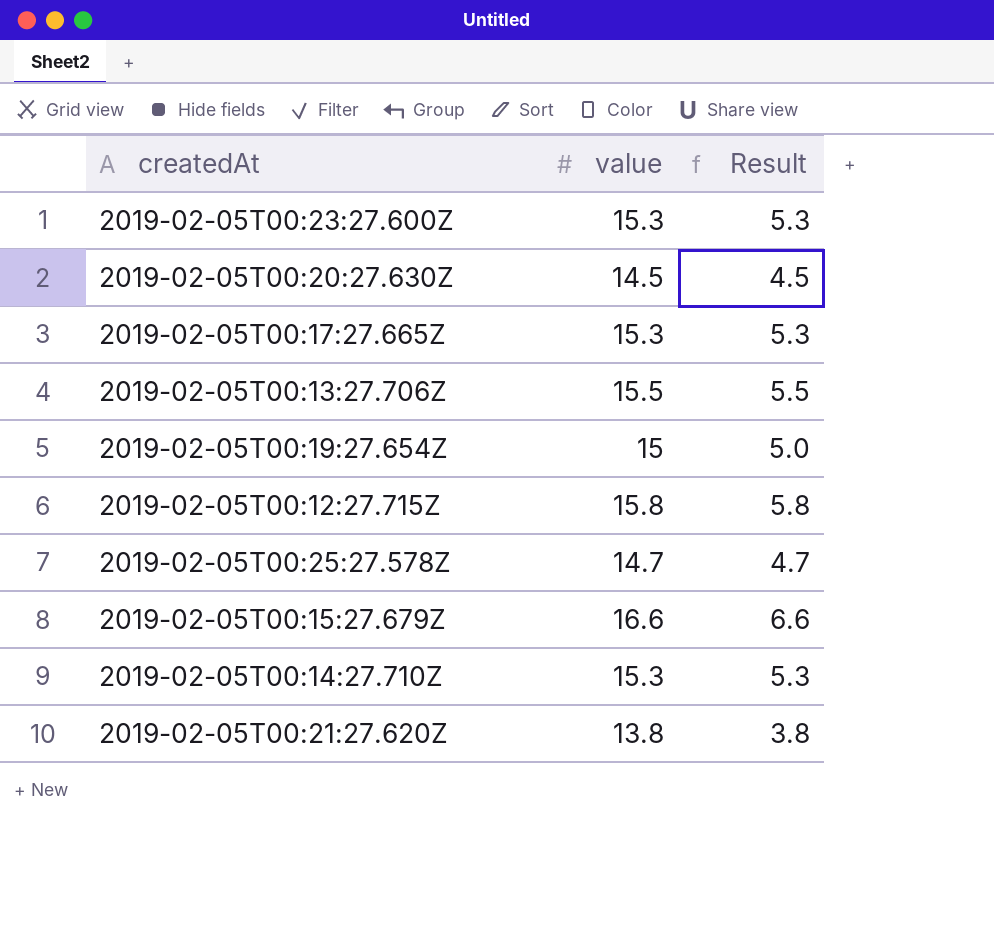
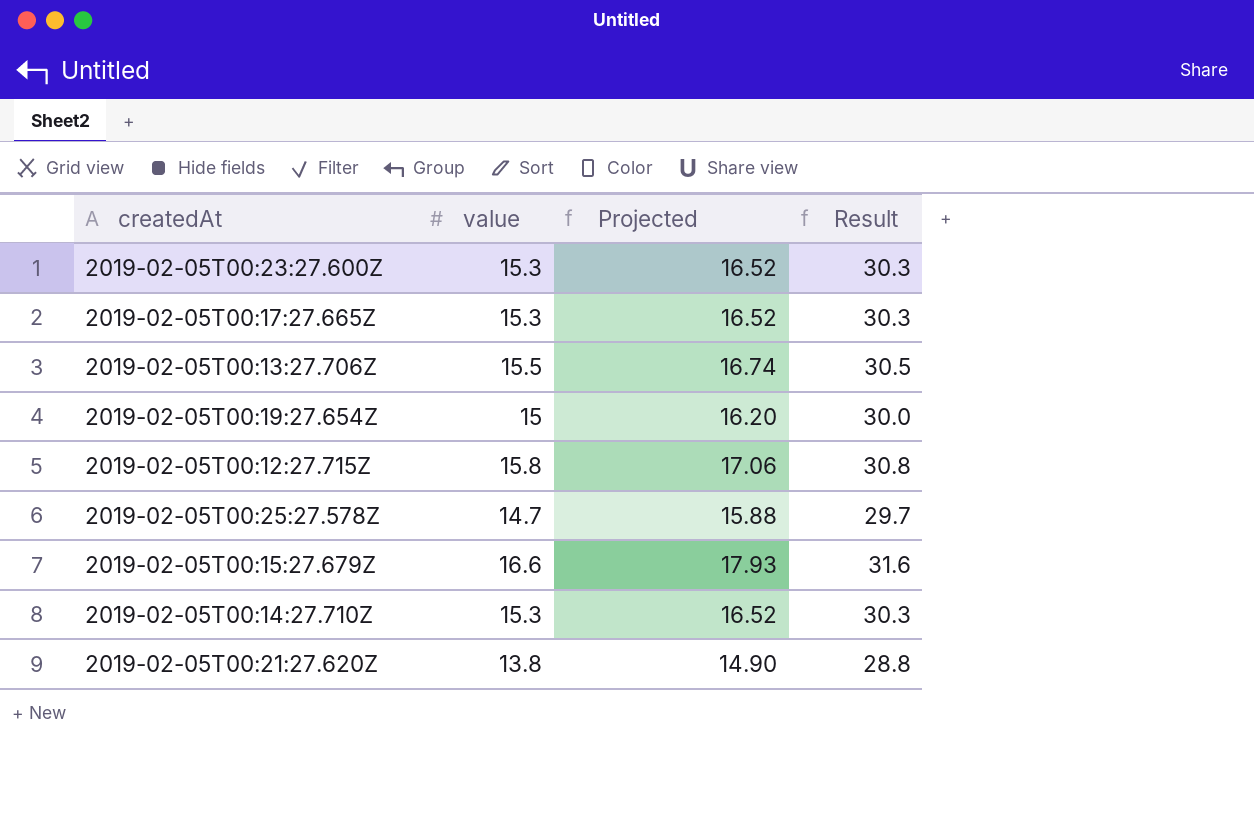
column Projected | formula: none -> [value] * 1.08
column Result | formula: [value] - 10 -> [value] + 15
row 2019-02-05T00:20:27.630Z: 14.5 | 4.5 -> none

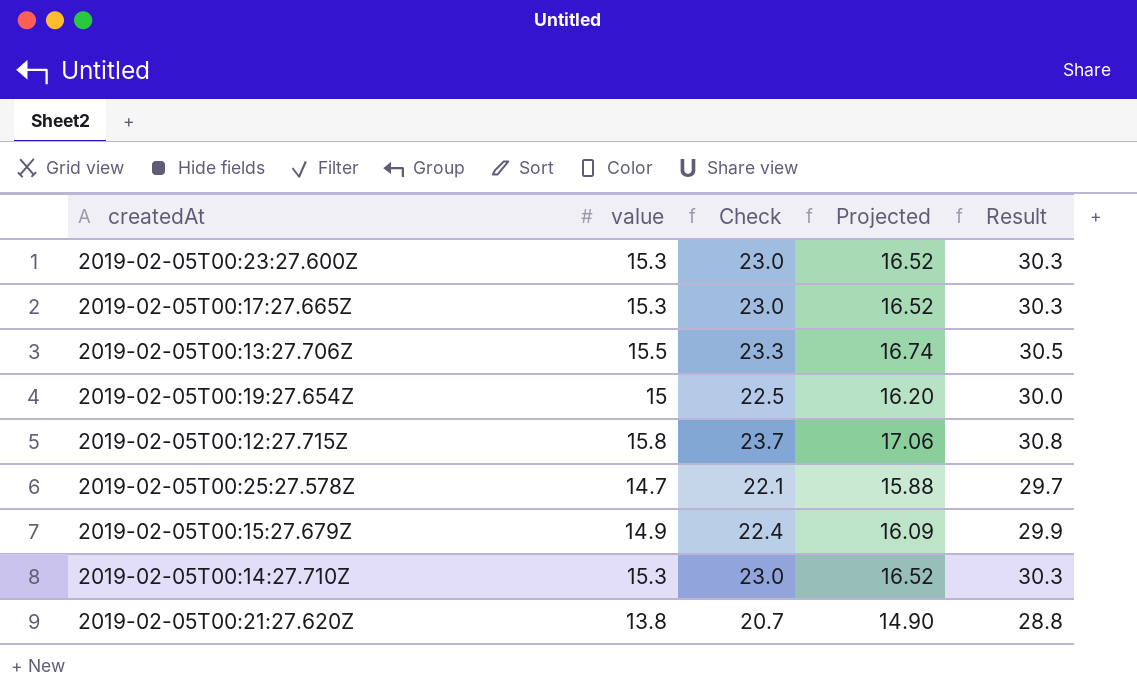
column Check | formula: none -> [value] * 1.5
2019-02-05T00:15:27.679Z | value: 16.6 -> 14.9
2019-02-05T00:15:27.679Z | Projected: 17.93 -> 16.09
2019-02-05T00:15:27.679Z | Result: 31.6 -> 29.9

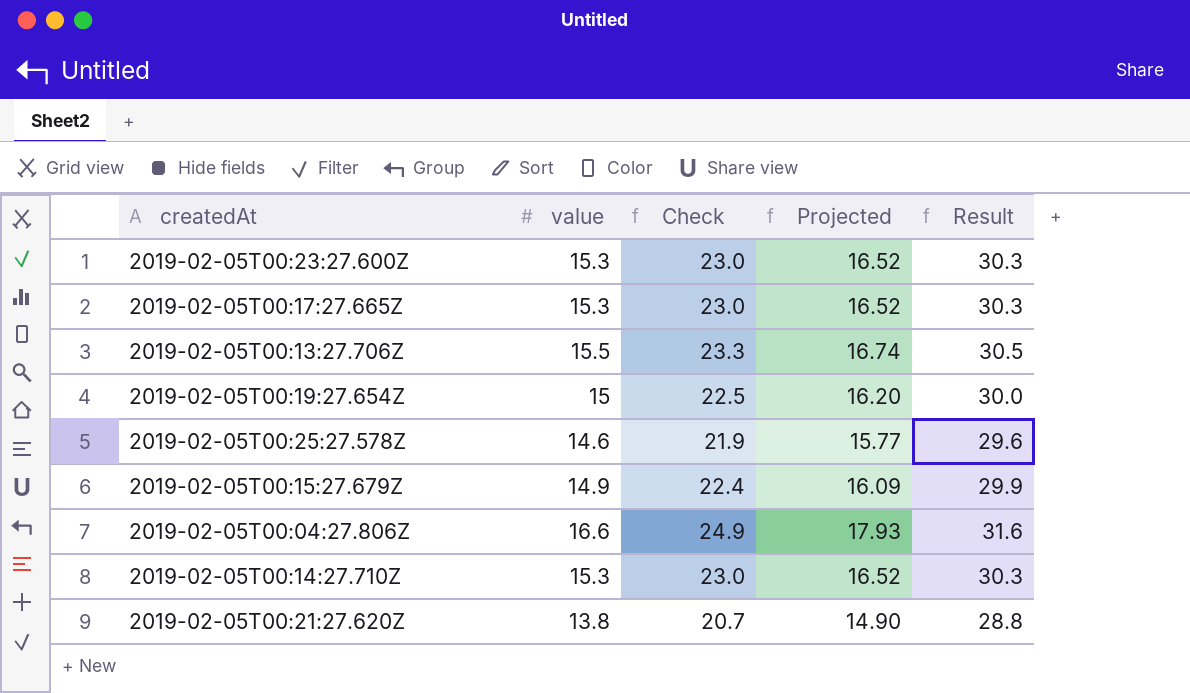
row 2019-02-05T00:12:27.715Z: 15.8 | 23.7 | 17.06 | 30.8 -> none
2019-02-05T00:25:27.578Z | value: 14.7 -> 14.6
2019-02-05T00:25:27.578Z | Check: 22.1 -> 21.9
2019-02-05T00:25:27.578Z | Projected: 15.88 -> 15.77
2019-02-05T00:25:27.578Z | Result: 29.7 -> 29.6
row 2019-02-05T00:04:27.806Z: none -> 16.6 | 24.9 | 17.93 | 31.6

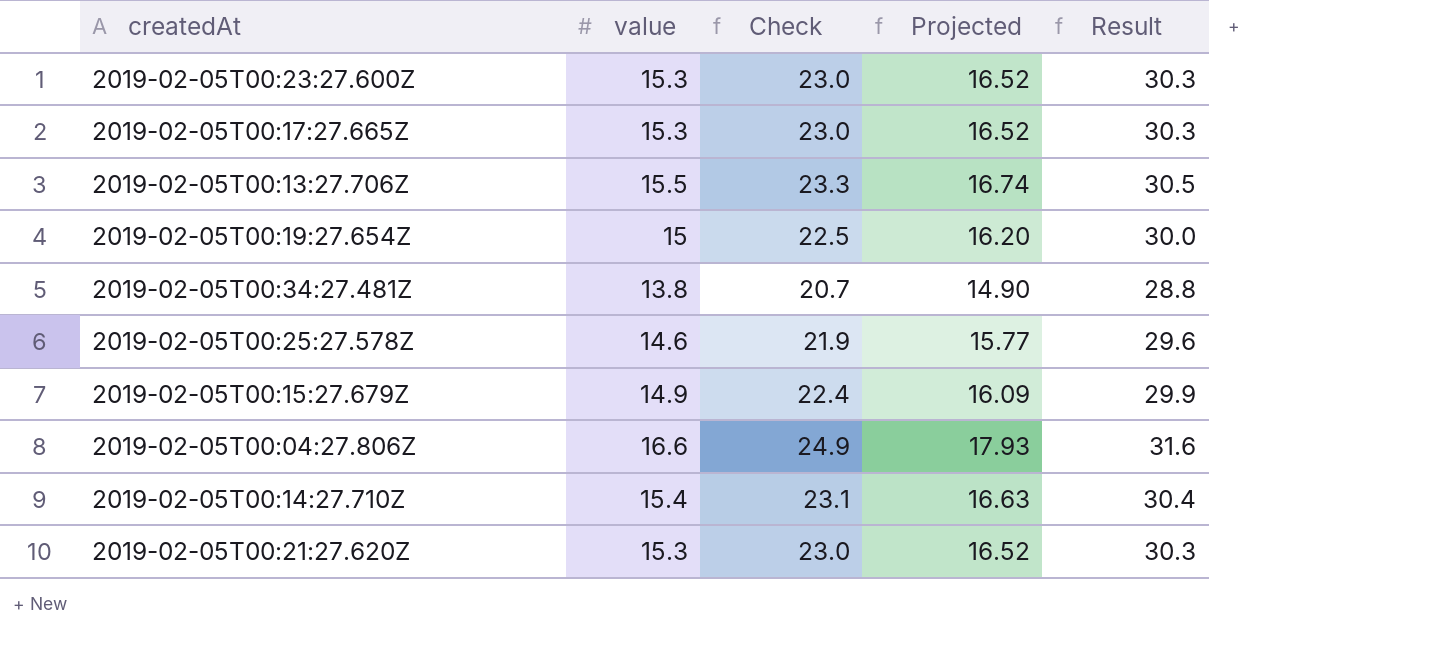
row 2019-02-05T00:34:27.481Z: none -> 13.8 | 20.7 | 14.90 | 28.8
2019-02-05T00:14:27.710Z | value: 15.3 -> 15.4
2019-02-05T00:14:27.710Z | Check: 23.0 -> 23.1
2019-02-05T00:14:27.710Z | Projected: 16.52 -> 16.63
2019-02-05T00:14:27.710Z | Result: 30.3 -> 30.4
2019-02-05T00:21:27.620Z | value: 13.8 -> 15.3
2019-02-05T00:21:27.620Z | Check: 20.7 -> 23.0
2019-02-05T00:21:27.620Z | Projected: 14.90 -> 16.52
2019-02-05T00:21:27.620Z | Result: 28.8 -> 30.3

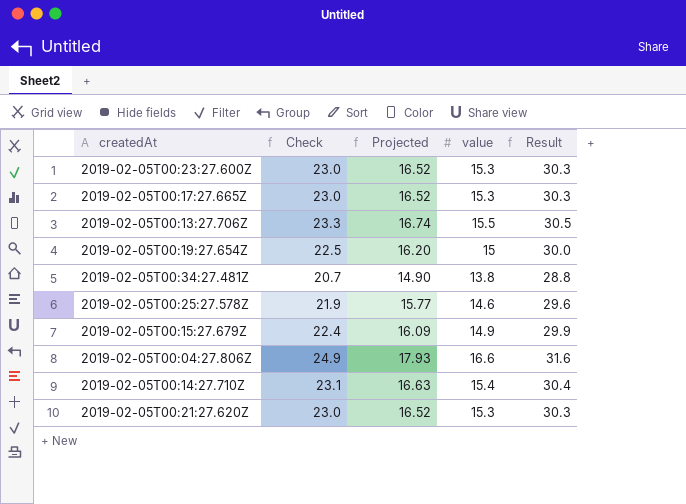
column value | position: 2 -> 4

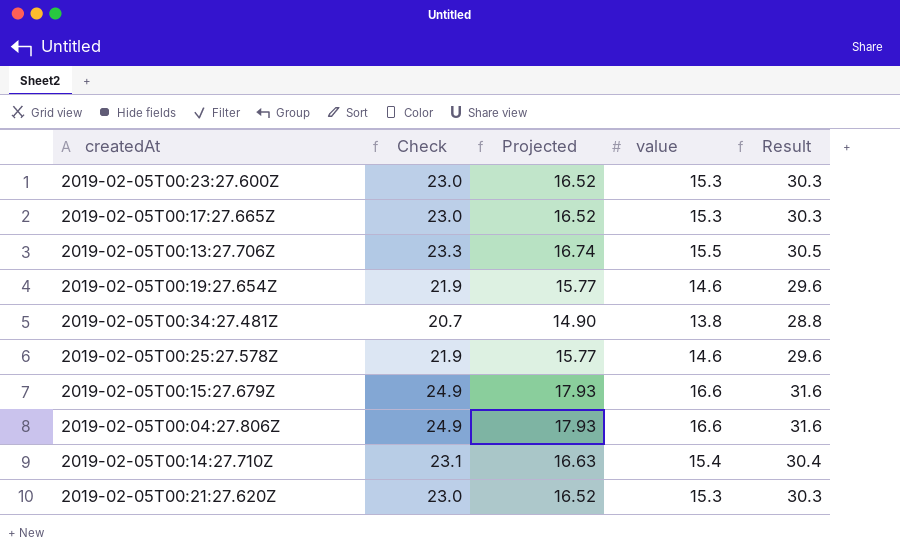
2019-02-05T00:19:27.654Z | Check: 22.5 -> 21.9
2019-02-05T00:19:27.654Z | Projected: 16.20 -> 15.77
2019-02-05T00:19:27.654Z | value: 15 -> 14.6
2019-02-05T00:19:27.654Z | Result: 30.0 -> 29.6
2019-02-05T00:15:27.679Z | Check: 22.4 -> 24.9
2019-02-05T00:15:27.679Z | Projected: 16.09 -> 17.93
2019-02-05T00:15:27.679Z | value: 14.9 -> 16.6
2019-02-05T00:15:27.679Z | Result: 29.9 -> 31.6

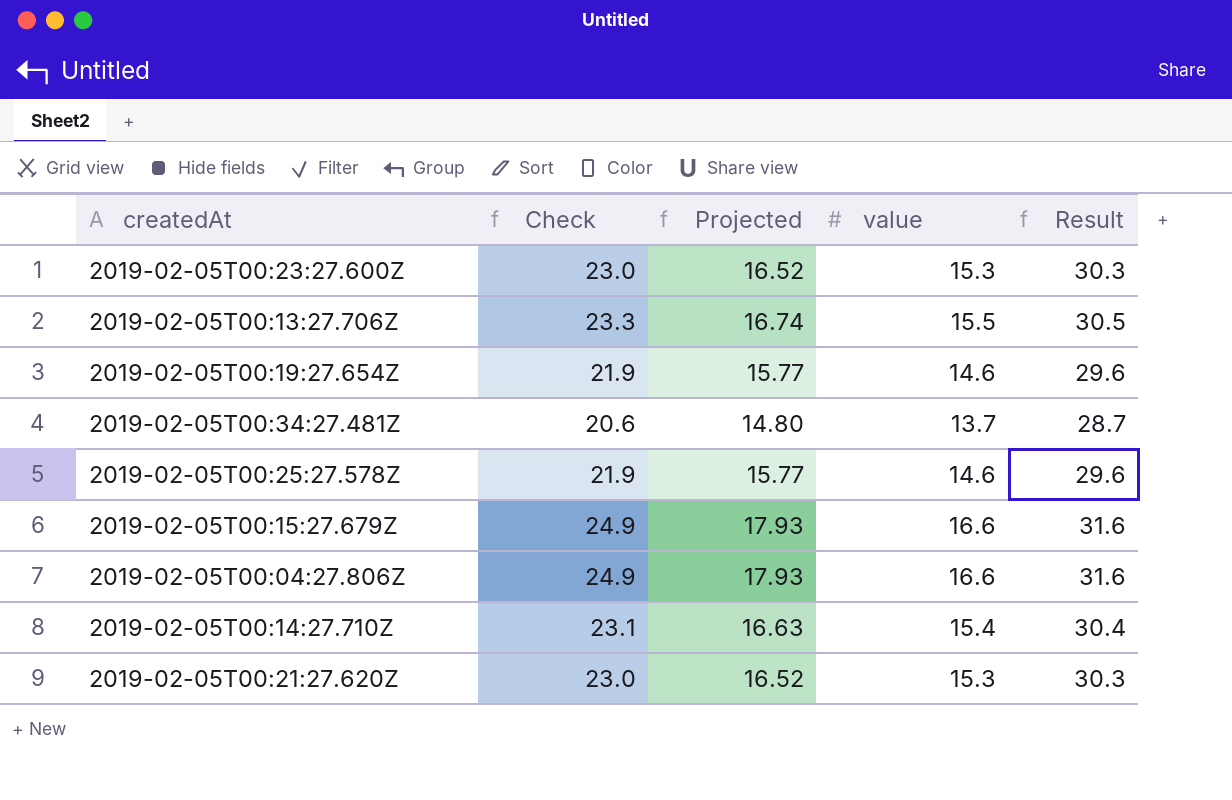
row 2019-02-05T00:17:27.665Z: 23.0 | 16.52 | 15.3 | 30.3 -> none
2019-02-05T00:34:27.481Z | Check: 20.7 -> 20.6
2019-02-05T00:34:27.481Z | Projected: 14.90 -> 14.80
2019-02-05T00:34:27.481Z | value: 13.8 -> 13.7
2019-02-05T00:34:27.481Z | Result: 28.8 -> 28.7

